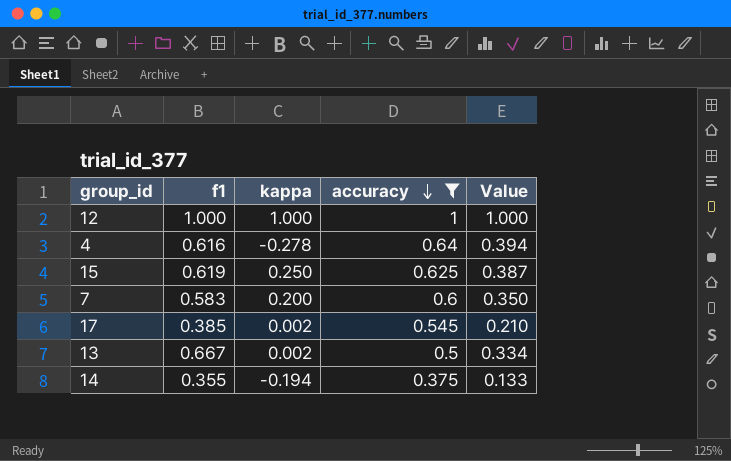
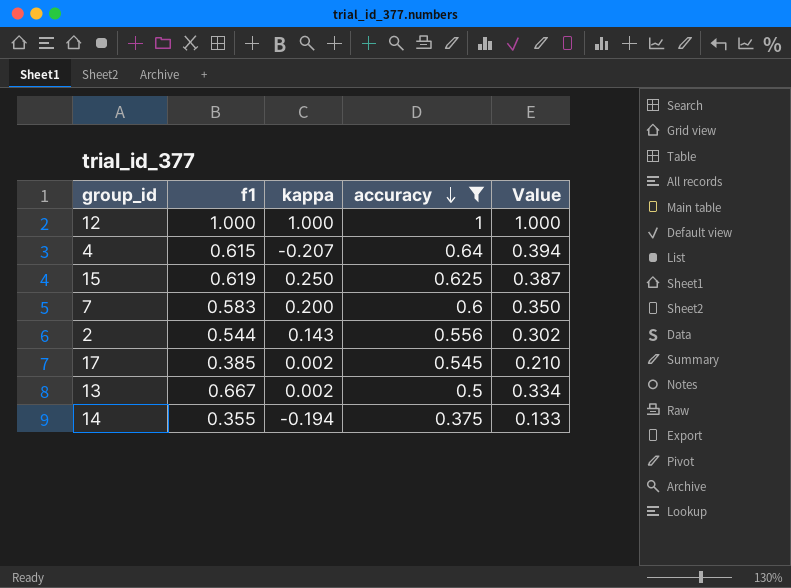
4 | f1: 0.616 -> 0.615
4 | kappa: -0.278 -> -0.207
row 2: none -> 0.544 | 0.143 | 0.556 | 0.302

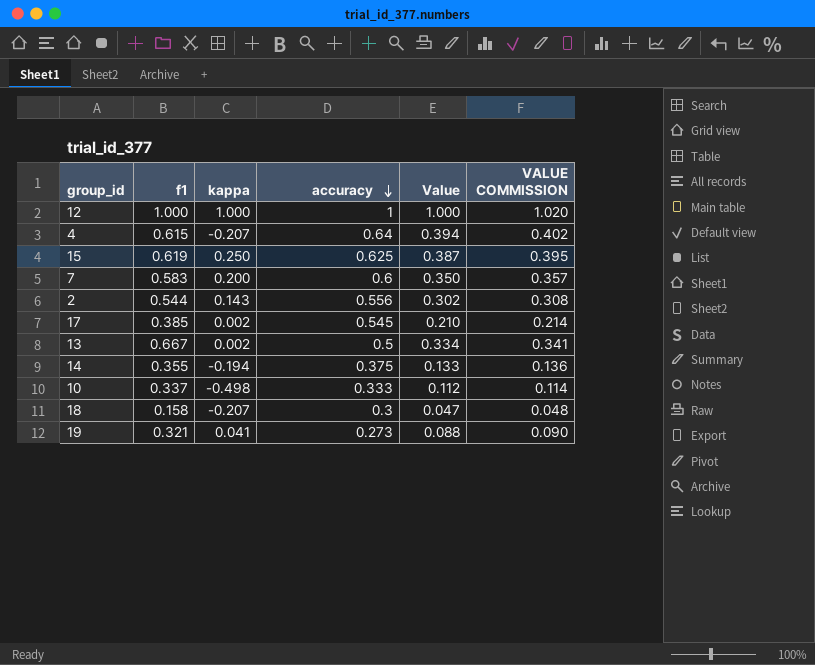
filter: accuracy >= 0.375 -> none
column VALUE COMMISSION | formula: none -> [Value] * 1.02

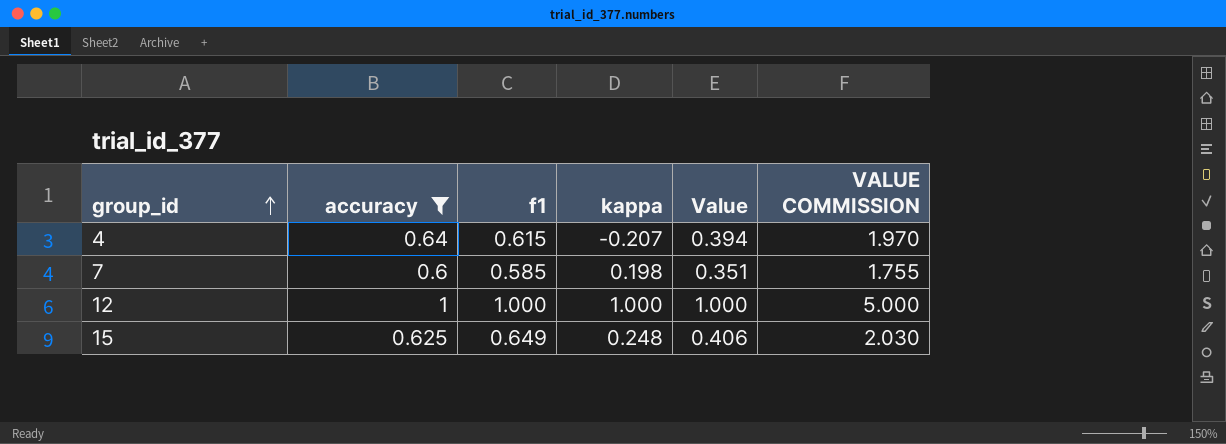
filter: none -> accuracy >= 0.6
row order: accuracy descending -> group_id ascending
column accuracy | position: 4 -> 2
column VALUE COMMISSION | formula: [Value] * 1.02 -> [Value] * 5
7 | f1: 0.583 -> 0.585
7 | kappa: 0.200 -> 0.198
7 | Value: 0.350 -> 0.351
15 | f1: 0.619 -> 0.649
15 | kappa: 0.250 -> 0.248
15 | Value: 0.387 -> 0.406

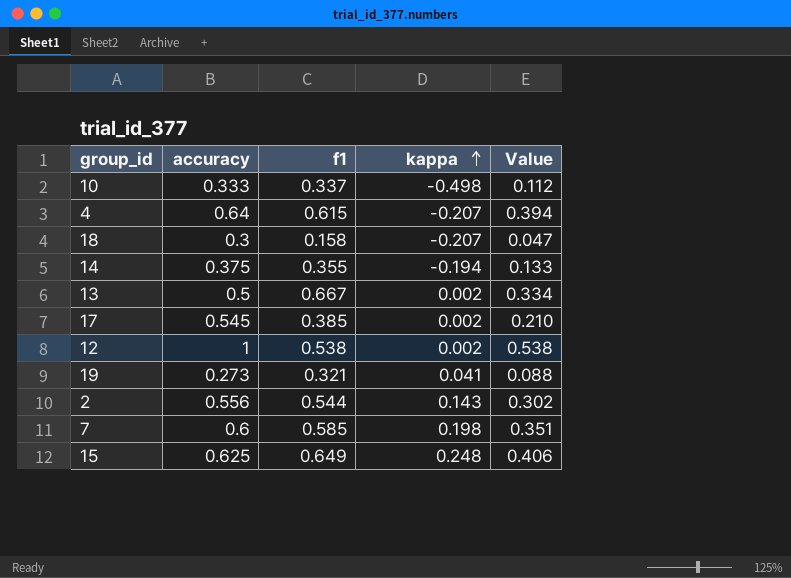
filter: accuracy >= 0.6 -> none
row order: group_id ascending -> kappa ascending
column VALUE COMMISSION | formula: [Value] * 5 -> none
12 | f1: 1.000 -> 0.538
12 | kappa: 1.000 -> 0.002
12 | Value: 1.000 -> 0.538

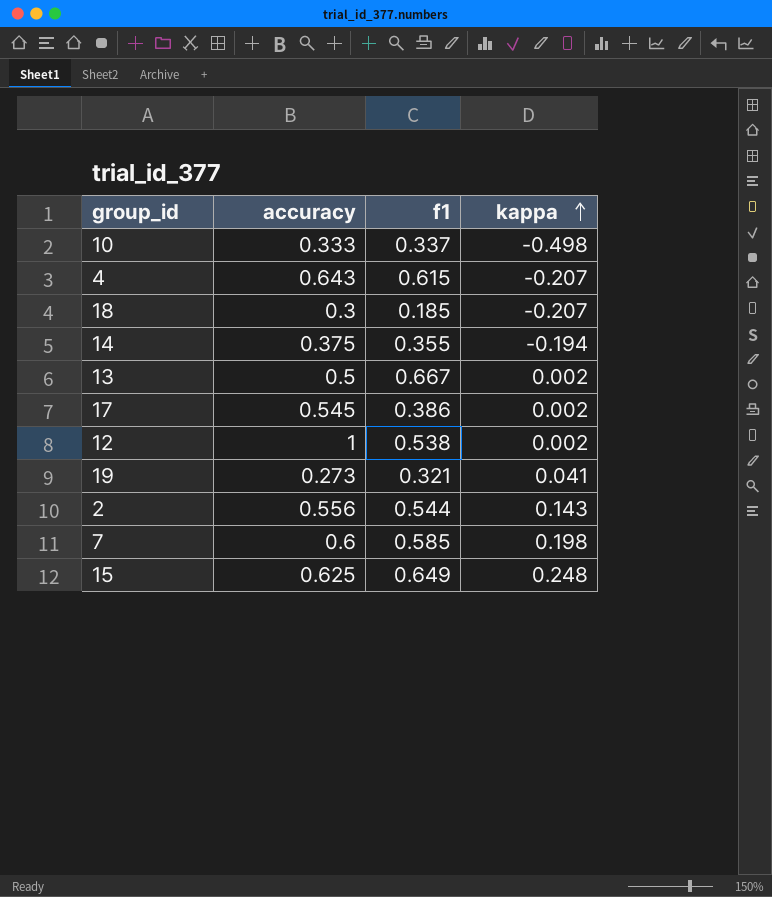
column Value | formula: [accuracy] * [f1] -> none
4 | accuracy: 0.64 -> 0.643
18 | f1: 0.158 -> 0.185
17 | f1: 0.385 -> 0.386

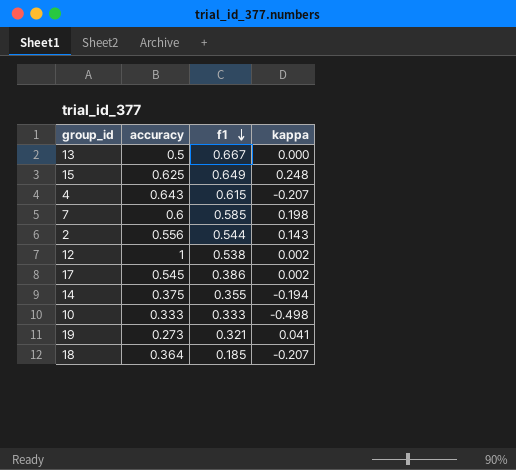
row order: kappa ascending -> f1 descending
13 | kappa: 0.002 -> 0.000
10 | f1: 0.337 -> 0.333
18 | accuracy: 0.3 -> 0.364

